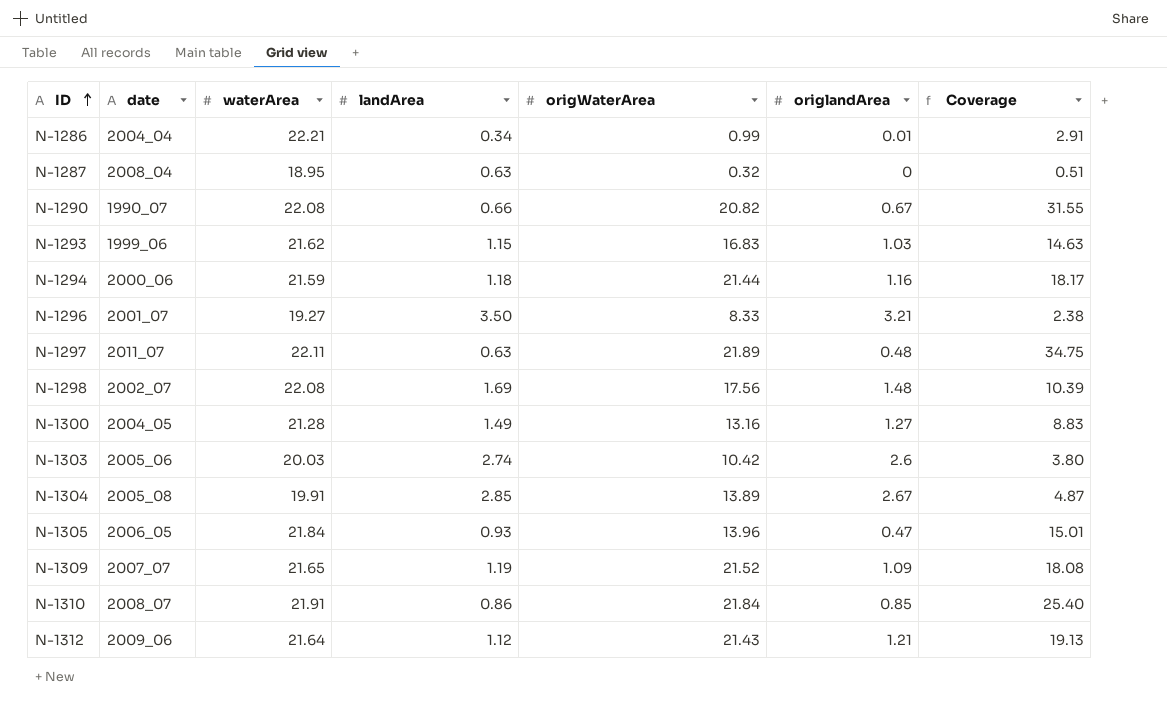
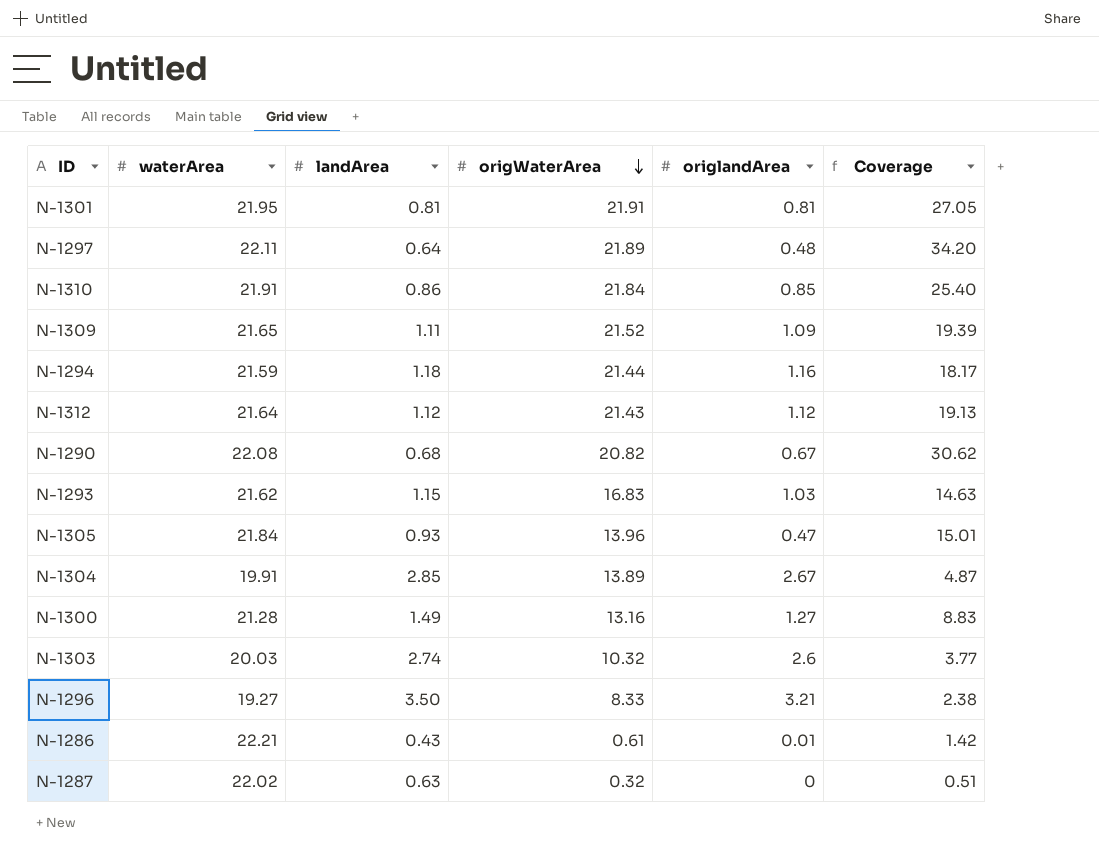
row order: ID ascending -> origWaterArea descending
column date | position: 2 -> none
row N-1298: 2002_07 | 22.08 | 1.69 | 17.56 | 1.48 | 10.39 -> none
row N-1301: none -> 21.95 | 0.81 | 21.91 | 0.81 | 27.05
N-1297 | landArea: 0.63 -> 0.64
N-1297 | Coverage: 34.75 -> 34.20
N-1309 | landArea: 1.19 -> 1.11
N-1309 | Coverage: 18.08 -> 19.39
N-1312 | origlandArea: 1.21 -> 1.12
N-1290 | landArea: 0.66 -> 0.68
N-1290 | Coverage: 31.55 -> 30.62
N-1303 | origWaterArea: 10.42 -> 10.32
N-1303 | Coverage: 3.80 -> 3.77
N-1286 | landArea: 0.34 -> 0.43
N-1286 | origWaterArea: 0.99 -> 0.61
N-1286 | Coverage: 2.91 -> 1.42
N-1287 | waterArea: 18.95 -> 22.02

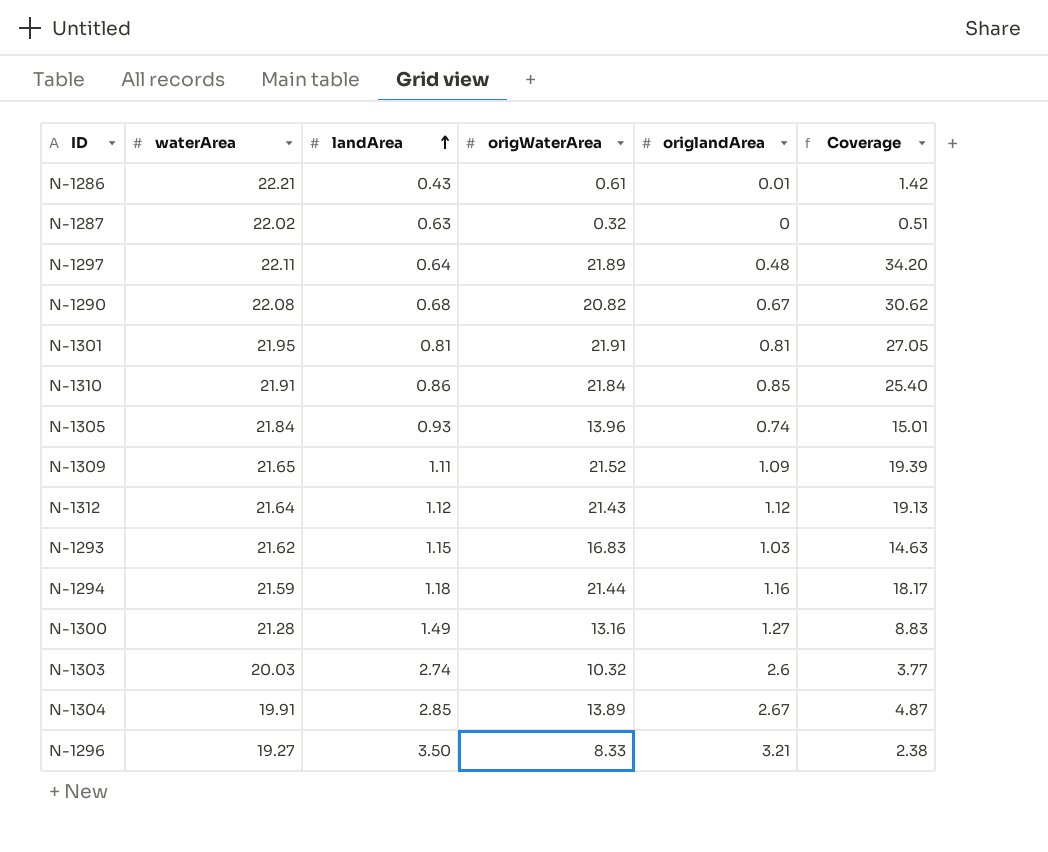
row order: origWaterArea descending -> landArea ascending
N-1305 | origlandArea: 0.47 -> 0.74

